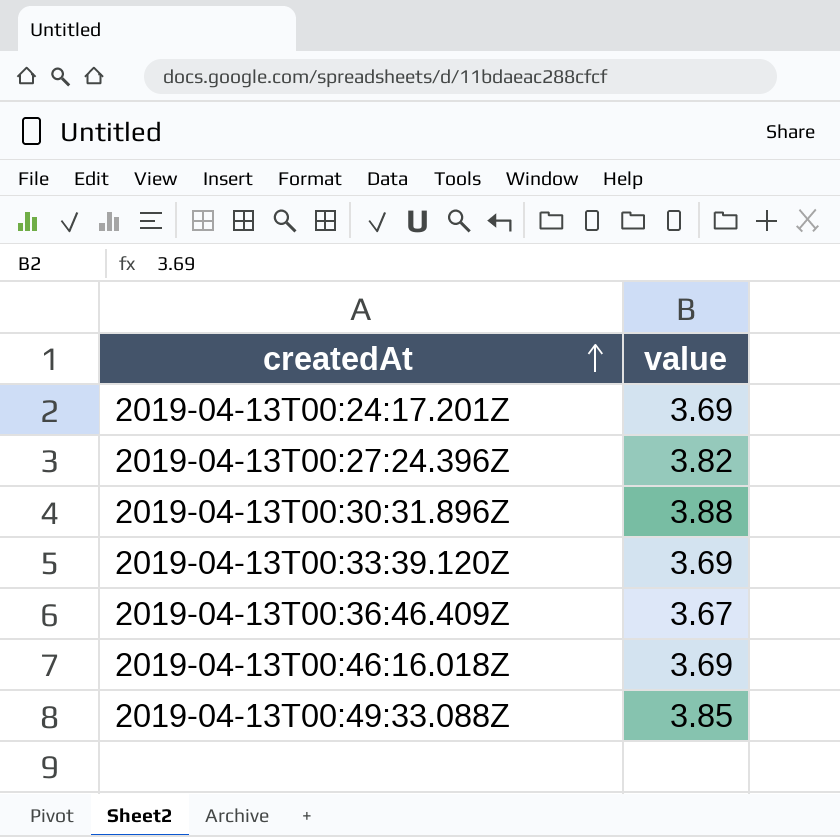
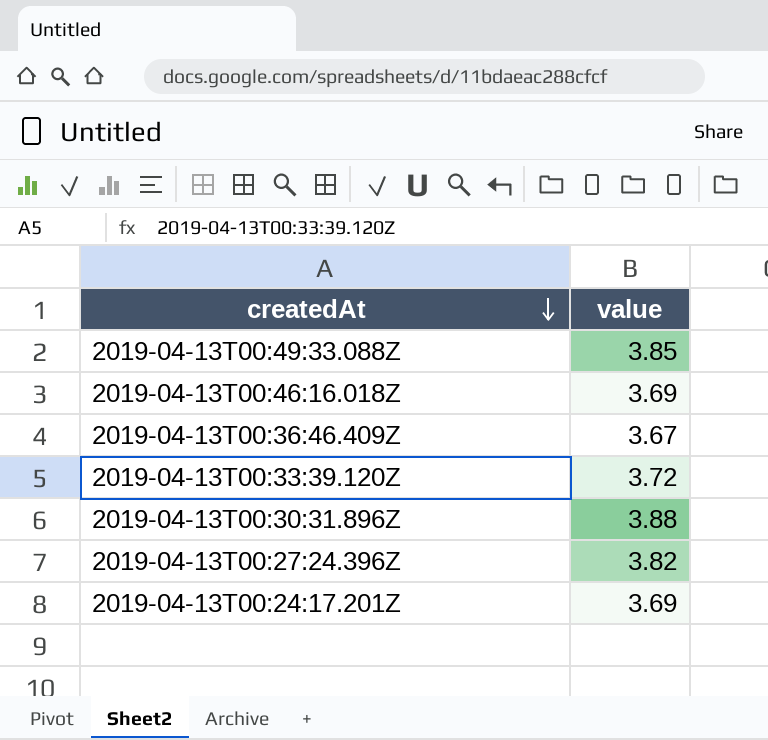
row order: createdAt ascending -> createdAt descending
2019-04-13T00:33:39.120Z | value: 3.69 -> 3.72

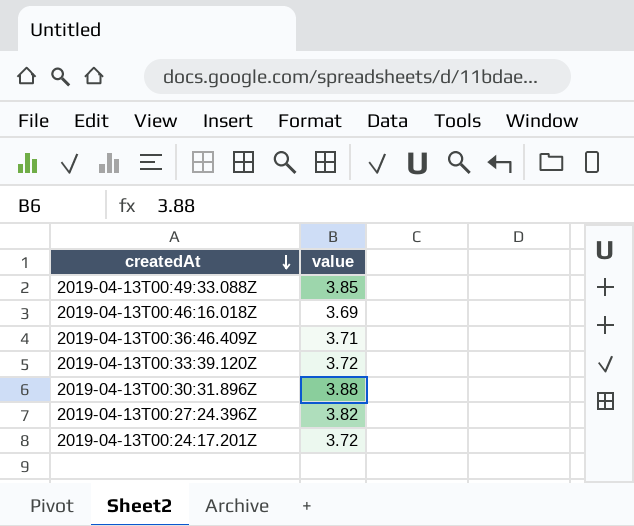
2019-04-13T00:36:46.409Z | value: 3.67 -> 3.71
2019-04-13T00:24:17.201Z | value: 3.69 -> 3.72

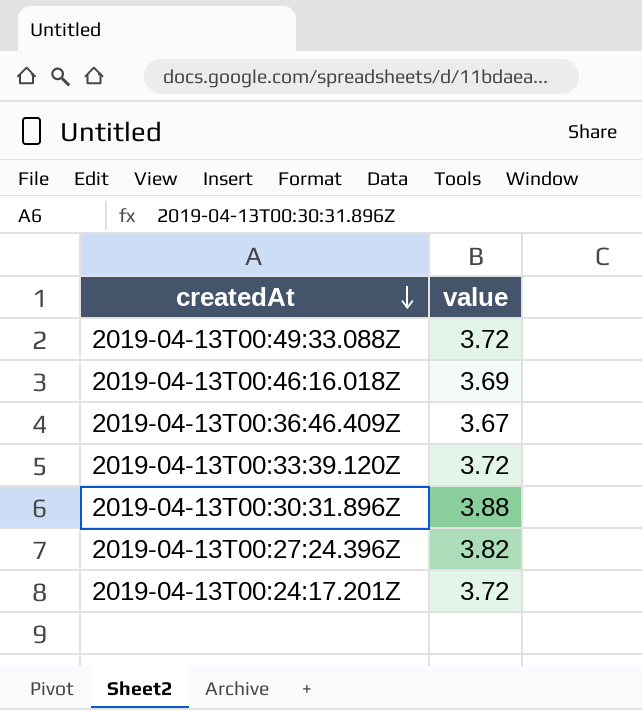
2019-04-13T00:49:33.088Z | value: 3.85 -> 3.72
2019-04-13T00:36:46.409Z | value: 3.71 -> 3.67

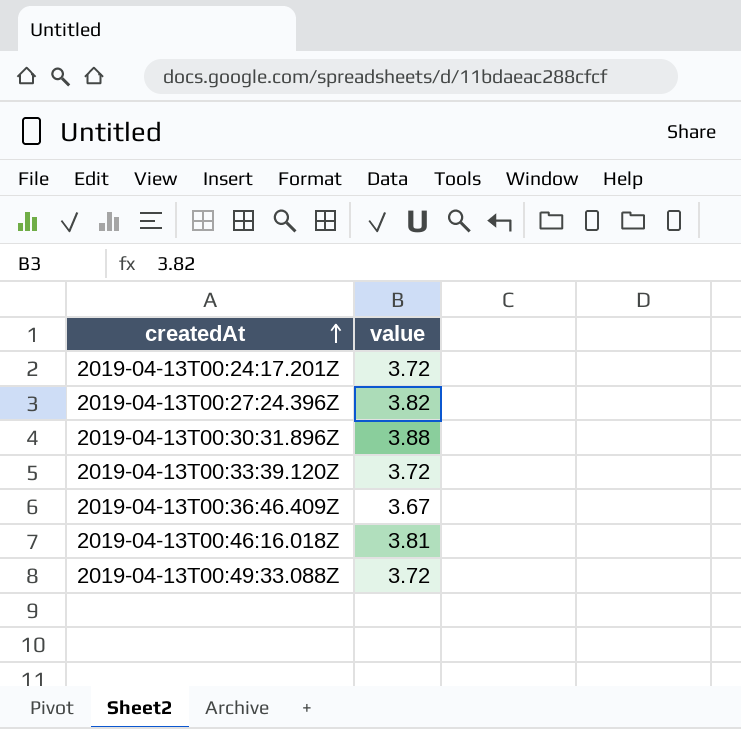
row order: createdAt descending -> createdAt ascending
2019-04-13T00:46:16.018Z | value: 3.69 -> 3.81

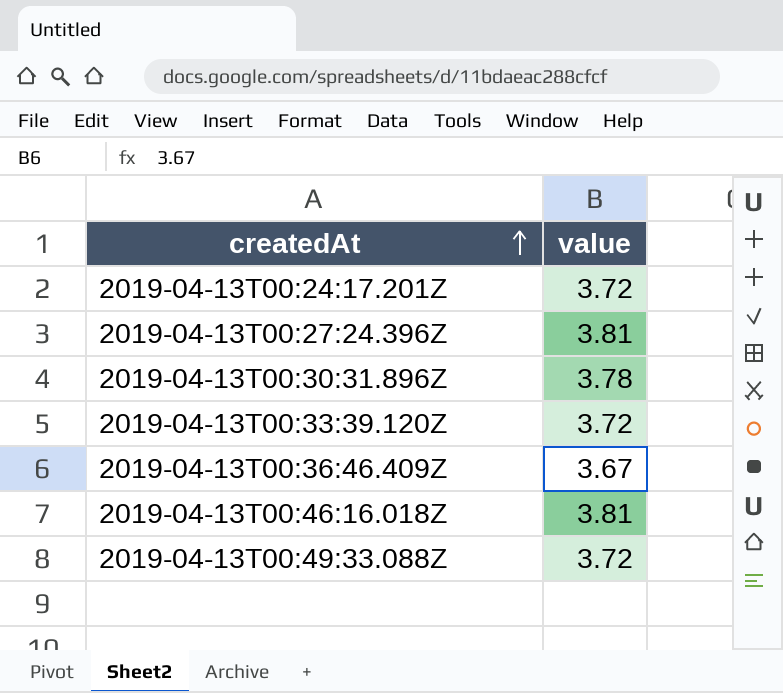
2019-04-13T00:27:24.396Z | value: 3.82 -> 3.81
2019-04-13T00:30:31.896Z | value: 3.88 -> 3.78

